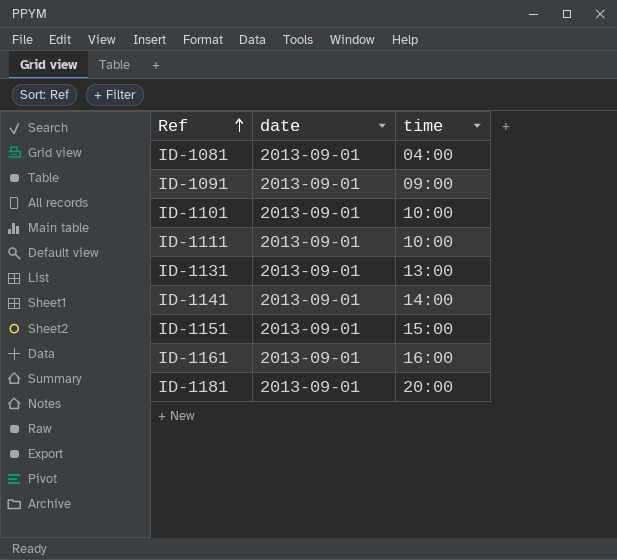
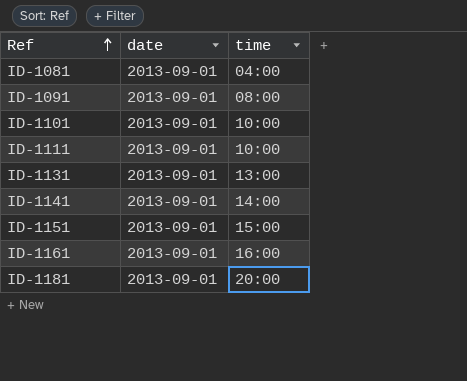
ID-1091 | time: 09:00 -> 08:00

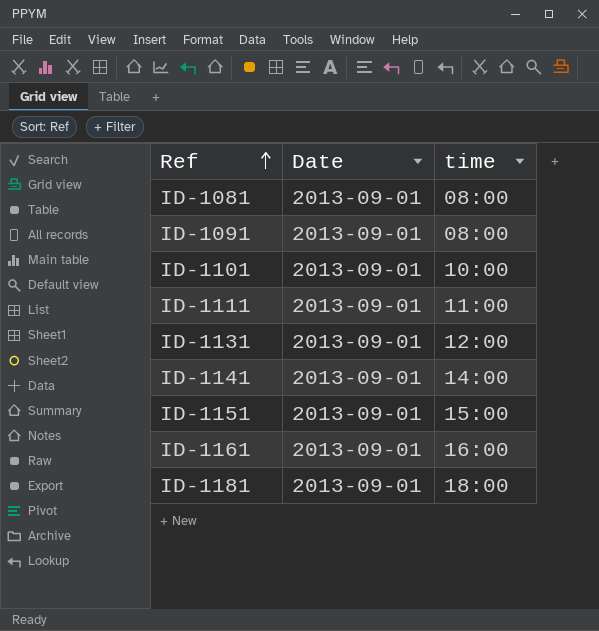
column name: date -> Date
ID-1081 | time: 04:00 -> 08:00
ID-1111 | time: 10:00 -> 11:00
ID-1131 | time: 13:00 -> 12:00
ID-1181 | time: 20:00 -> 18:00

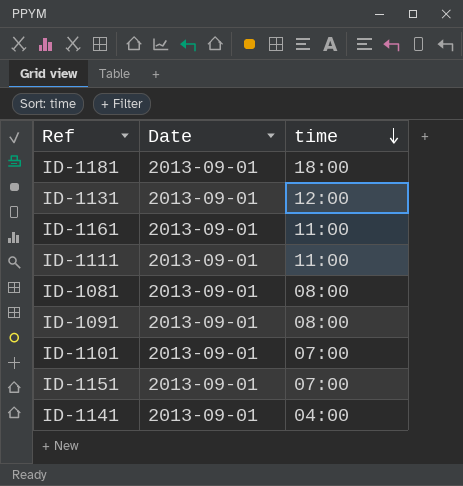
row order: Ref ascending -> time descending
ID-1161 | time: 16:00 -> 11:00
ID-1101 | time: 10:00 -> 07:00
ID-1151 | time: 15:00 -> 07:00
ID-1141 | time: 14:00 -> 04:00

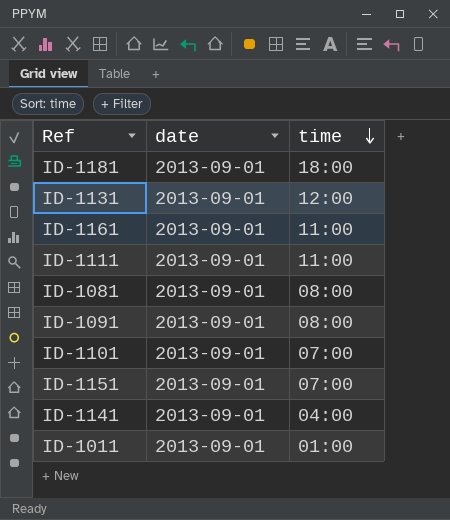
column name: Date -> date
row ID-1011: none -> 2013-09-01 | 01:00

